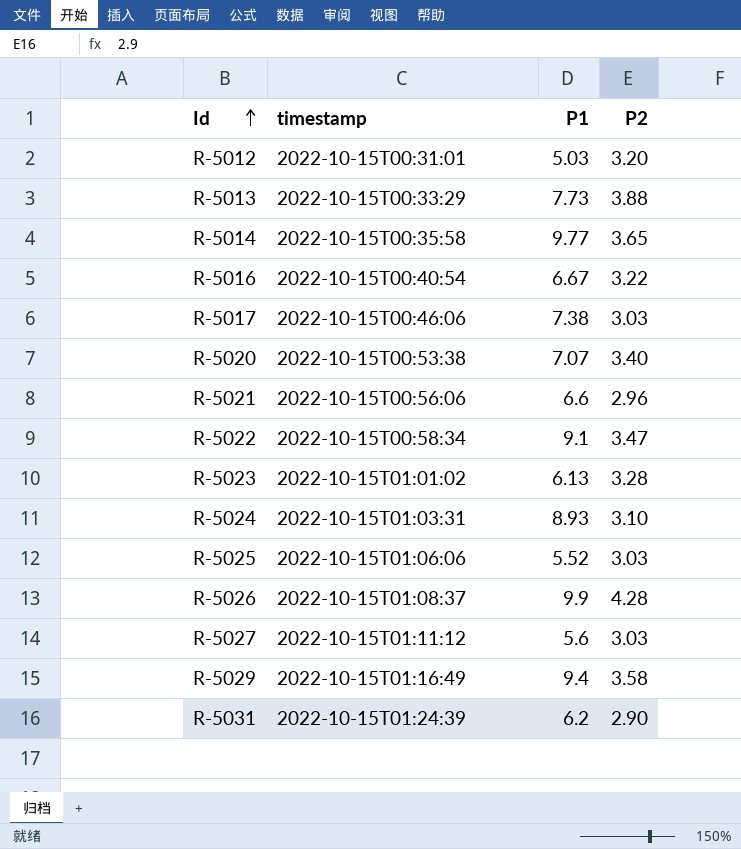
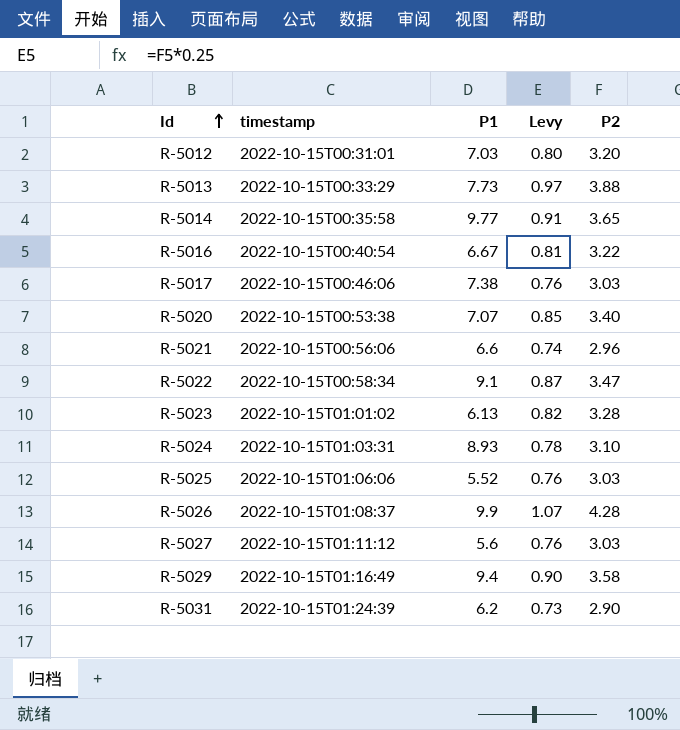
column Levy | formula: none -> [P2] * 0.25
R-5012 | P1: 5.03 -> 7.03

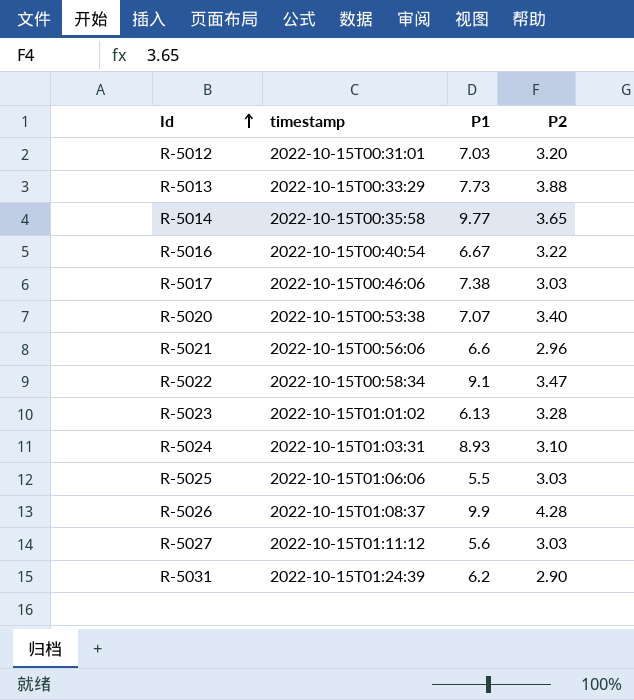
column Levy | formula: [P2] * 0.25 -> none
row R-5029: 2022-10-15T01:16:49 | 9.4 | 0.90 | 3.58 -> none
R-5025 | P1: 5.52 -> 5.5

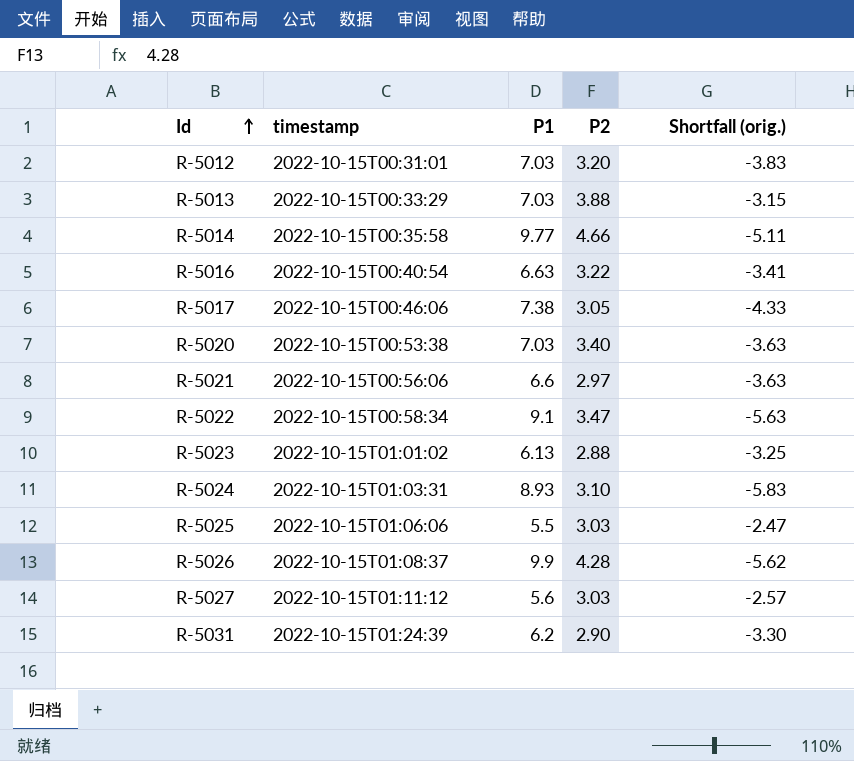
column Shortfall (orig.) | formula: none -> [P2] - [P1]
R-5013 | P1: 7.73 -> 7.03
R-5014 | P2: 3.65 -> 4.66
R-5016 | P1: 6.67 -> 6.63
R-5017 | P2: 3.03 -> 3.05
R-5020 | P1: 7.07 -> 7.03
R-5021 | P2: 2.96 -> 2.97
R-5023 | P2: 3.28 -> 2.88

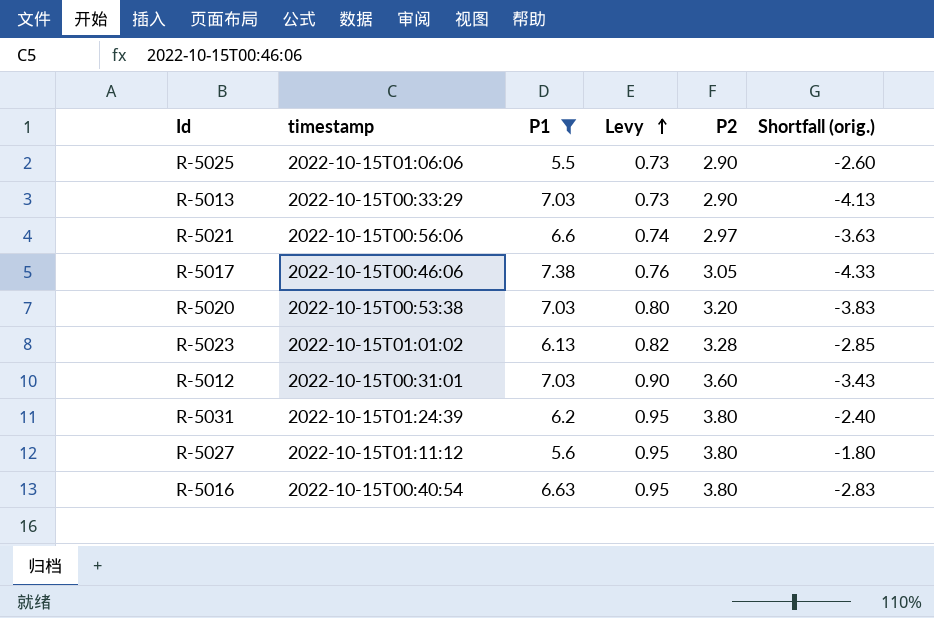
filter: none -> P1 <= 7.38
row order: Id ascending -> Levy ascending
column Levy | formula: none -> [P2] * 0.25
R-5025 | P2: 3.03 -> 2.90
R-5025 | Shortfall (orig.): -2.47 -> -2.60
R-5013 | P2: 3.88 -> 2.90
R-5013 | Shortfall (orig.): -3.15 -> -4.13
R-5020 | P2: 3.40 -> 3.20
R-5020 | Shortfall (orig.): -3.63 -> -3.83
R-5023 | P2: 2.88 -> 3.28
R-5023 | Shortfall (orig.): -3.25 -> -2.85
R-5012 | P2: 3.20 -> 3.60
R-5012 | Shortfall (orig.): -3.83 -> -3.43
R-5031 | P2: 2.90 -> 3.80
R-5031 | Shortfall (orig.): -3.30 -> -2.40
R-5027 | P2: 3.03 -> 3.80
R-5027 | Shortfall (orig.): -2.57 -> -1.80
R-5016 | P2: 3.22 -> 3.80
R-5016 | Shortfall (orig.): -3.41 -> -2.83

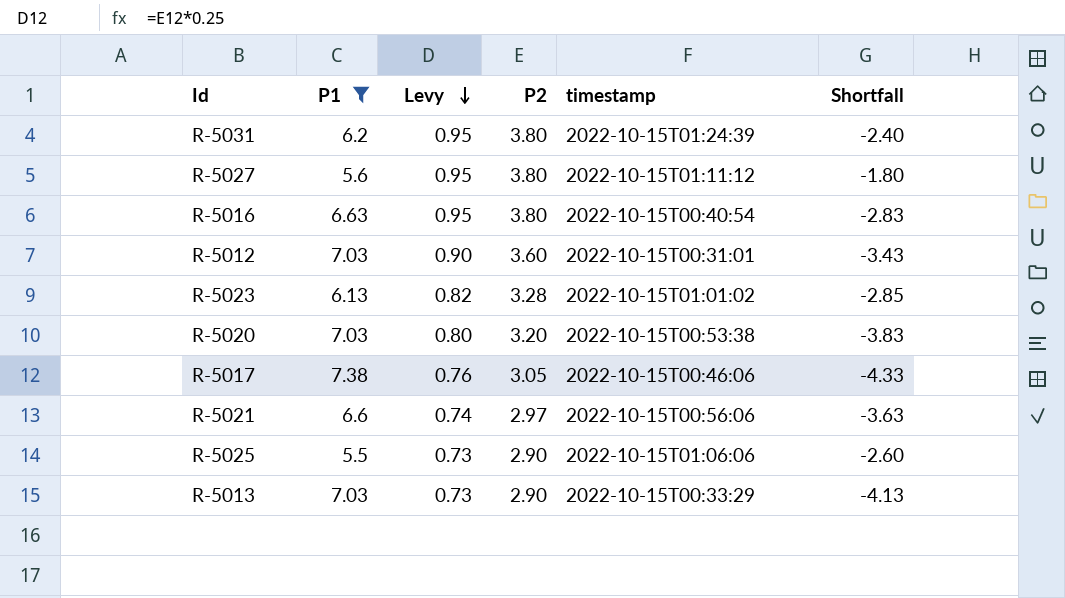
row order: Levy ascending -> Levy descending
column timestamp | position: 2 -> 5
column name: Shortfall (orig.) -> Shortfall

